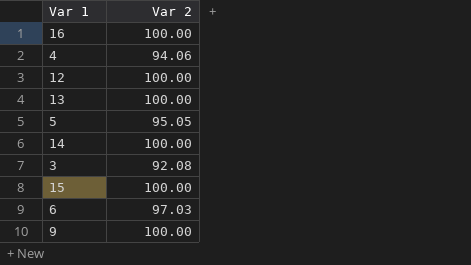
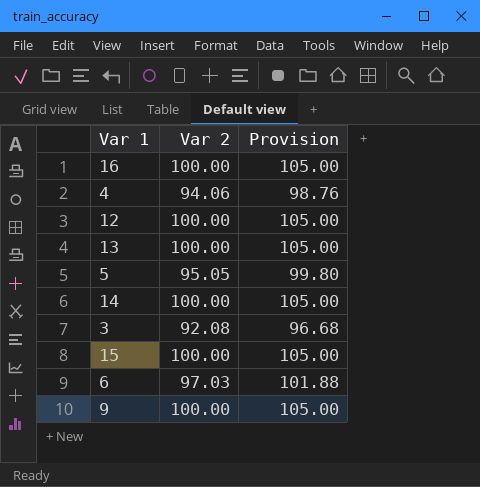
column Provision | formula: none -> [Var 2] * 1.05

